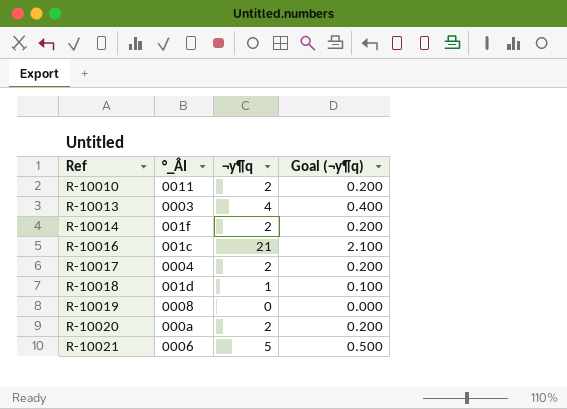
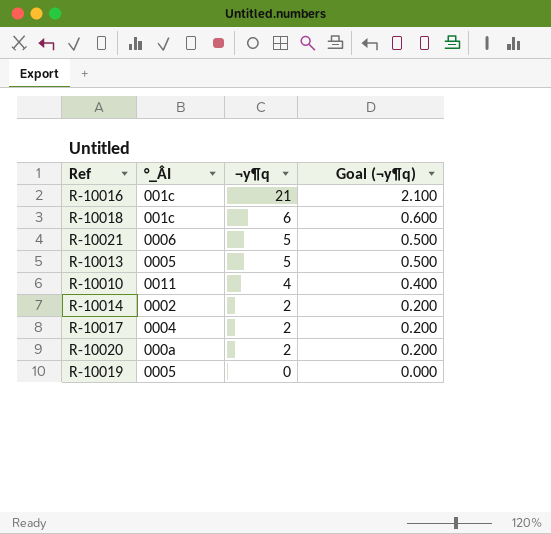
row order: Ref ascending -> ¬y¶q descending
R-10018 | °_ÂI: 001d -> 001c
R-10018 | ¬y¶q: 1 -> 6
R-10018 | Goal (¬y¶q): 0.100 -> 0.600
R-10013 | °_ÂI: 0003 -> 0005
R-10013 | ¬y¶q: 4 -> 5
R-10013 | Goal (¬y¶q): 0.400 -> 0.500
R-10010 | ¬y¶q: 2 -> 4
R-10010 | Goal (¬y¶q): 0.200 -> 0.400
R-10014 | °_ÂI: 001f -> 0002
R-10019 | °_ÂI: 0008 -> 0005

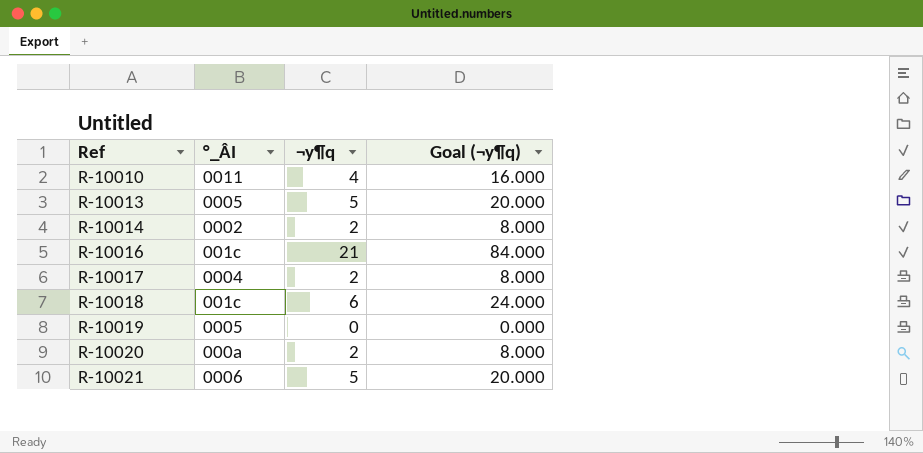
row order: ¬y¶q descending -> Ref ascending
column Goal (¬y¶q) | formula: [¬y¶q] * 0.1 -> [¬y¶q] * 4

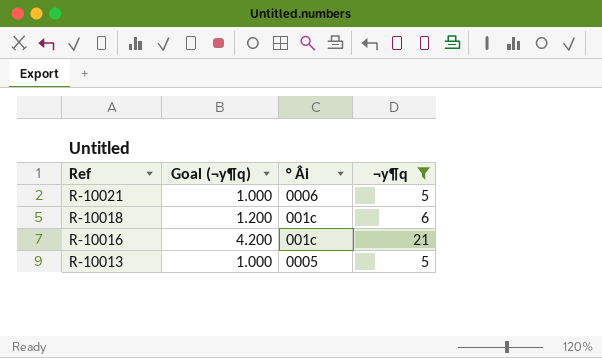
filter: none -> ¬y¶q >= 5
row order: Ref ascending -> Ref descending
column Goal (¬y¶q) | formula: [¬y¶q] * 4 -> [¬y¶q] * 0.2
column Goal (¬y¶q) | position: 4 -> 2
column name: °_ÂI -> ° Âi

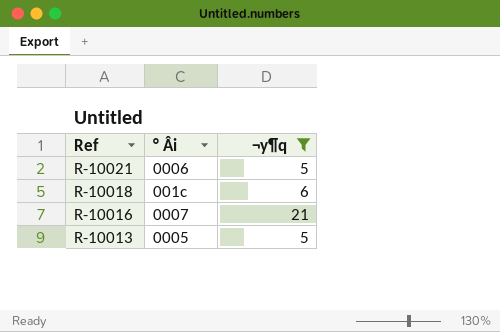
column Goal (¬y¶q) | formula: [¬y¶q] * 0.2 -> none
R-10016 | ° Âi: 001c -> 0007

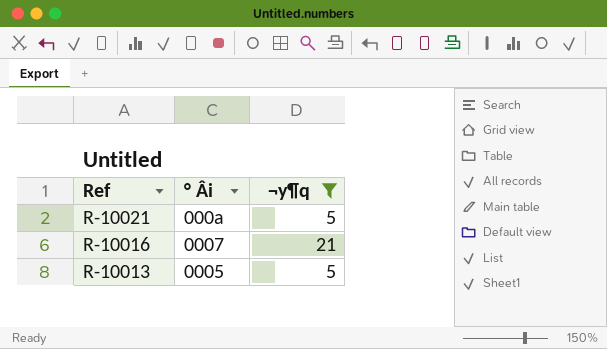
row R-10018: 001c | 6 -> none
R-10021 | ° Âi: 0006 -> 000a

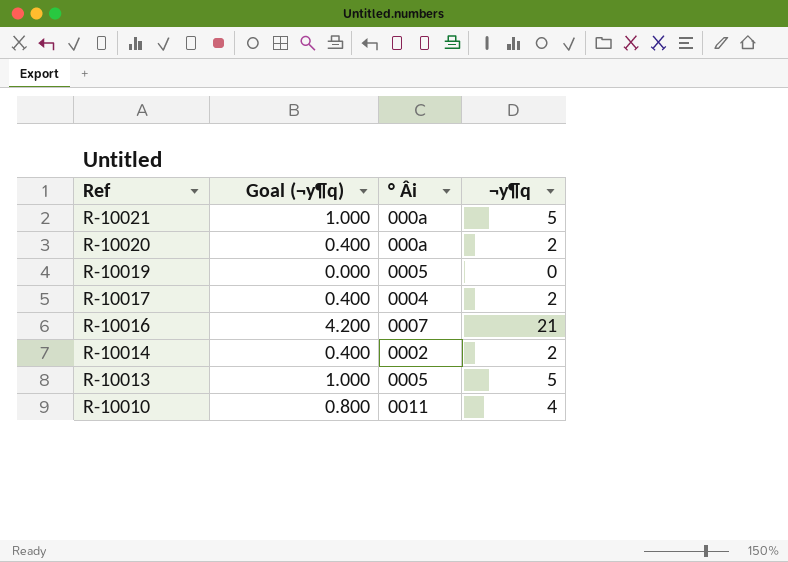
filter: ¬y¶q >= 5 -> none
column Goal (¬y¶q) | formula: none -> [¬y¶q] * 0.2

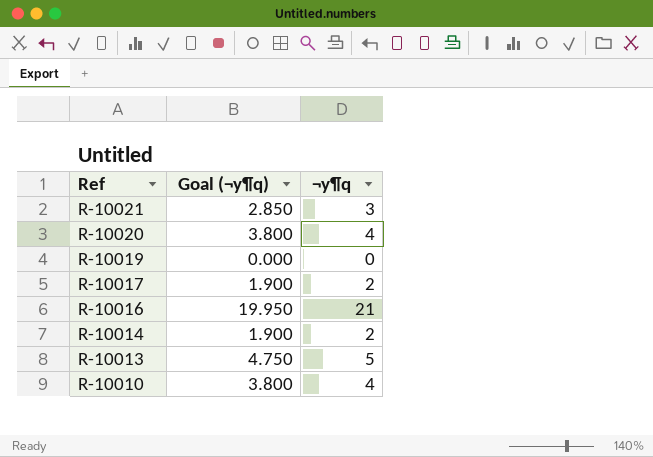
column ° Âi | position: 3 -> none
column Goal (¬y¶q) | formula: [¬y¶q] * 0.2 -> [¬y¶q] * 0.95
R-10021 | ¬y¶q: 5 -> 3
R-10020 | ¬y¶q: 2 -> 4

